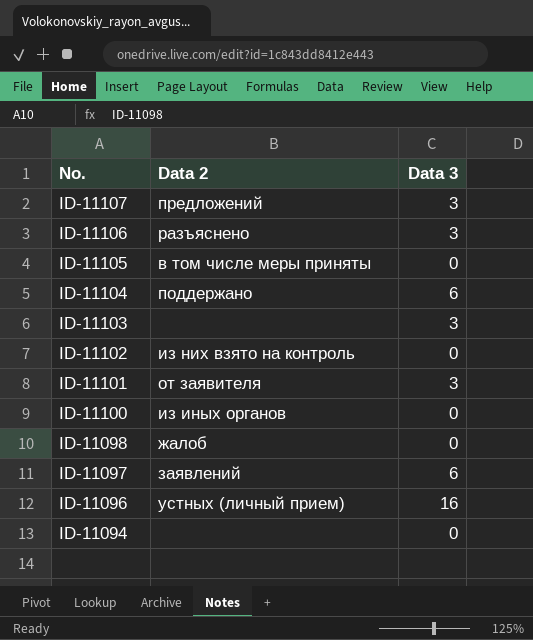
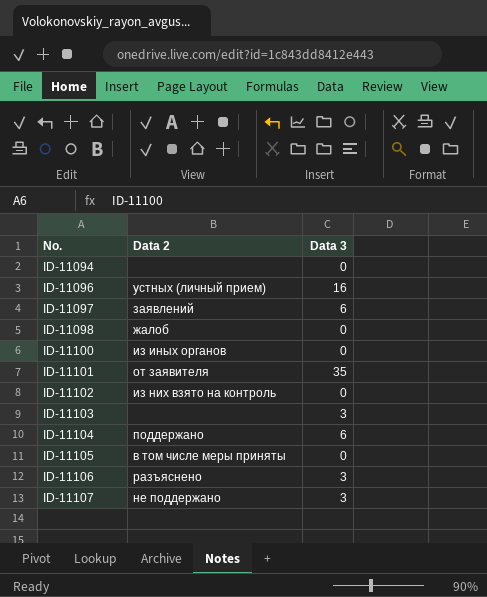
row order: No. descending -> No. ascending
ID-11101 | Data 3: 3 -> 35
ID-11107 | Data 2: предложений -> не поддержано

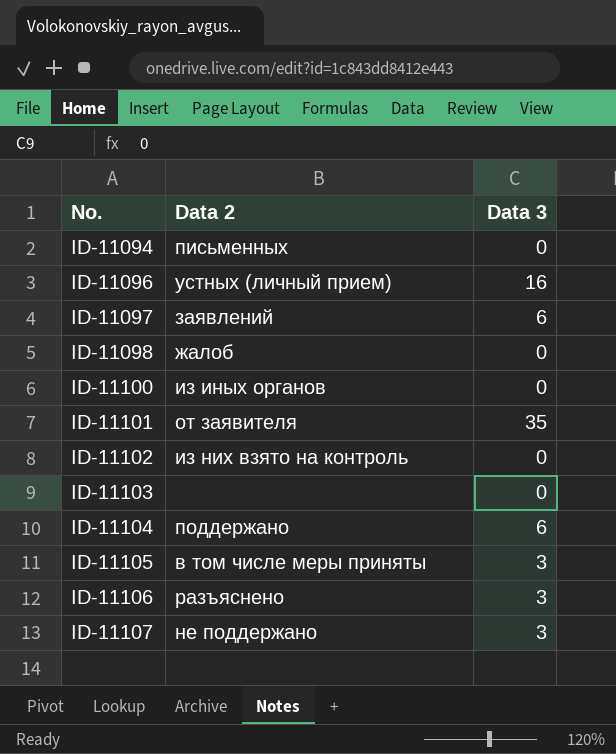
ID-11094 | Data 2: none -> письменных
ID-11103 | Data 3: 3 -> 0
ID-11105 | Data 3: 0 -> 3

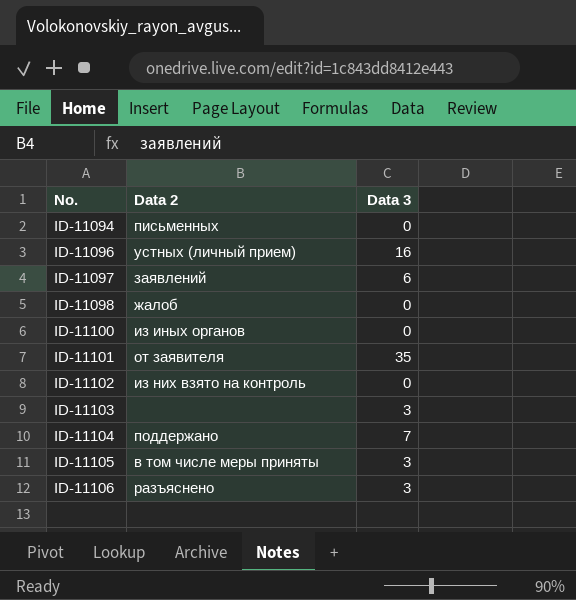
row ID-11107: не поддержано | 3 -> none
ID-11103 | Data 3: 0 -> 3
ID-11104 | Data 3: 6 -> 7

